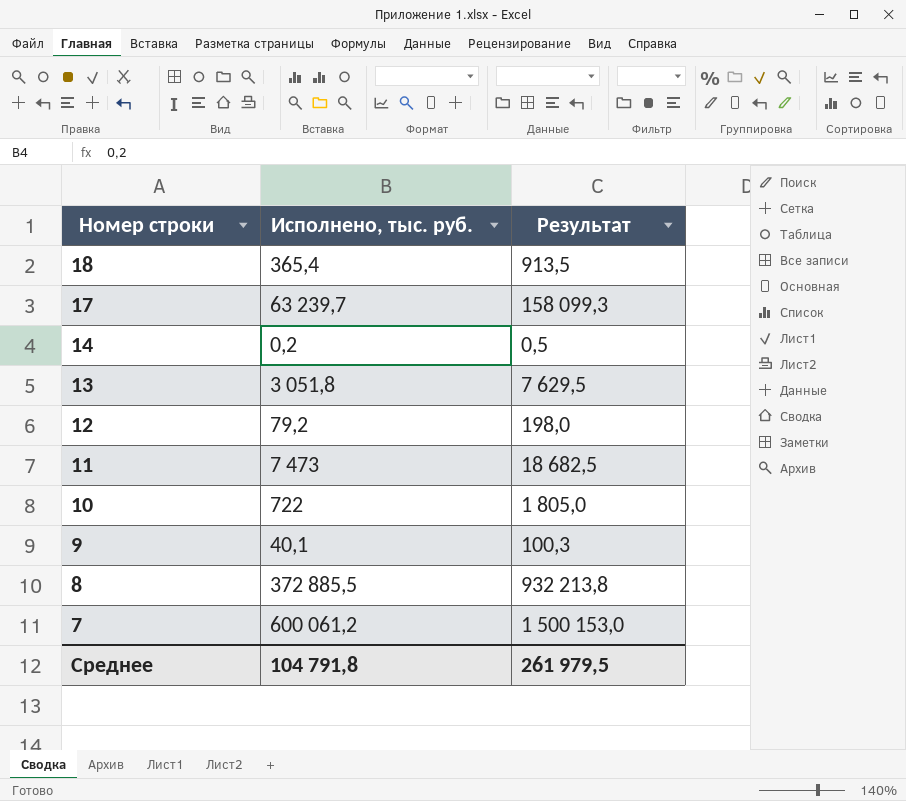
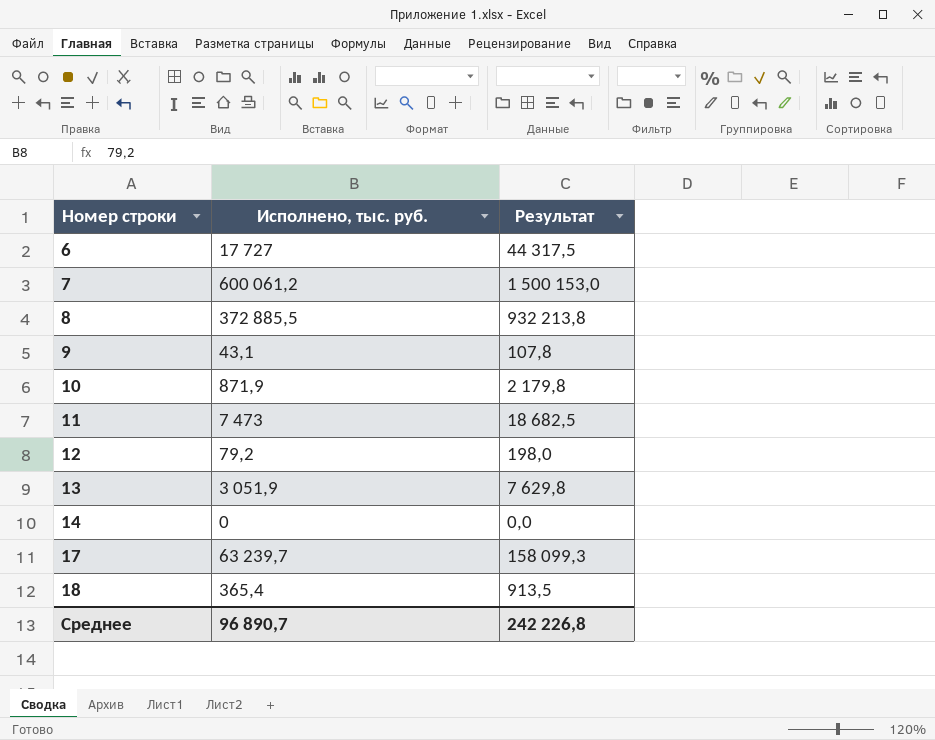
row order: Номер строки descending -> Номер строки ascending
row 6: none -> 17 727 | 44 317,5
9 | Исполнено, тыс. руб.: 40,1 -> 43,1
9 | Результат: 100,3 -> 107,8
10 | Исполнено, тыс. руб.: 722 -> 871,9
10 | Результат: 1 805,0 -> 2 179,8
13 | Исполнено, тыс. руб.: 3 051,8 -> 3 051,9
13 | Результат: 7 629,5 -> 7 629,8
14 | Исполнено, тыс. руб.: 0,2 -> 0
14 | Результат: 0,5 -> 0,0
Среднее | Исполнено, тыс. руб.: 104 791,8 -> 96 890,7
Среднее | Результат: 261 979,5 -> 242 226,8

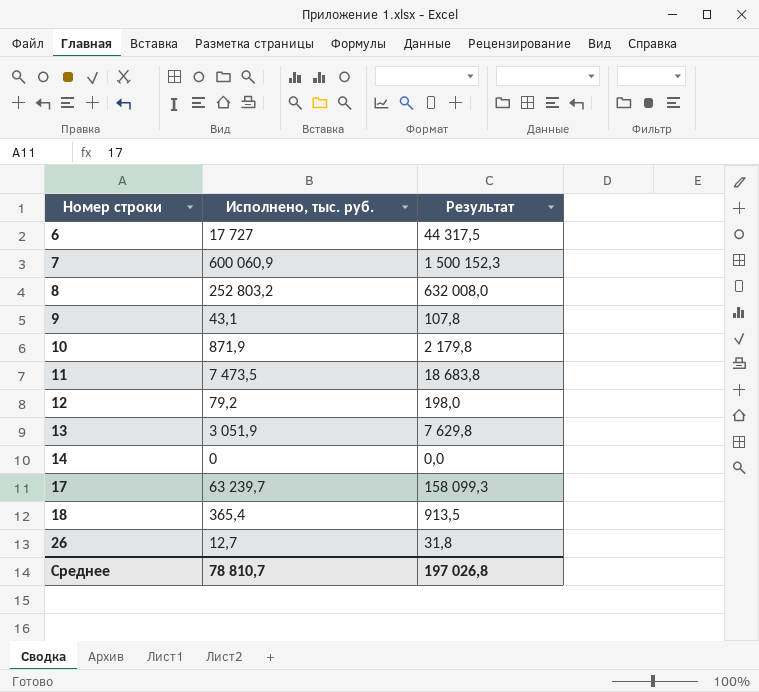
7 | Исполнено, тыс. руб.: 600 061,2 -> 600 060,9
7 | Результат: 1 500 153,0 -> 1 500 152,3
8 | Исполнено, тыс. руб.: 372 885,5 -> 252 803,2
8 | Результат: 932 213,8 -> 632 008,0
11 | Исполнено, тыс. руб.: 7 473 -> 7 473,5
11 | Результат: 18 682,5 -> 18 683,8
row 26: none -> 12,7 | 31,8
Среднее | Исполнено, тыс. руб.: 96 890,7 -> 78 810,7
Среднее | Результат: 242 226,8 -> 197 026,8

